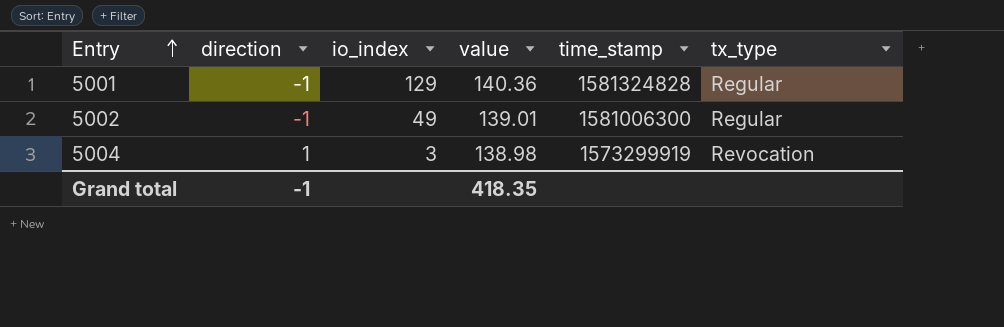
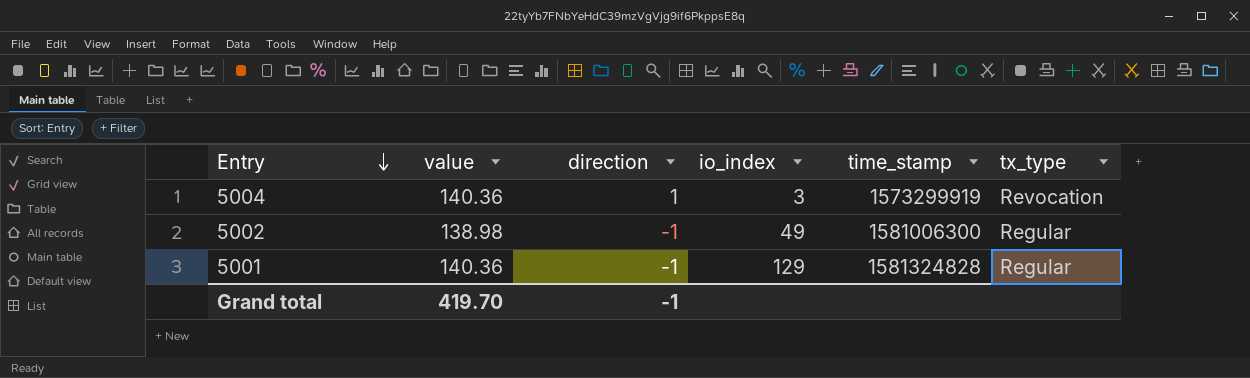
row order: Entry ascending -> Entry descending
column value | position: 4 -> 2
5004 | value: 138.98 -> 140.36
5002 | value: 139.01 -> 138.98
Grand total | value: 418.35 -> 419.70

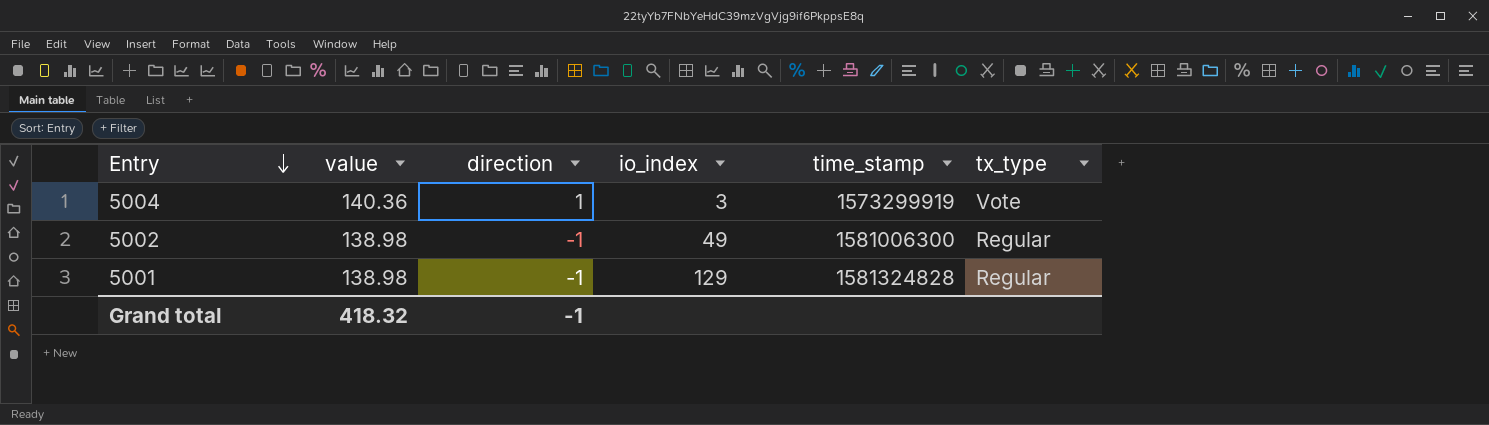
5004 | tx_type: Revocation -> Vote
5001 | value: 140.36 -> 138.98
Grand total | value: 419.70 -> 418.32

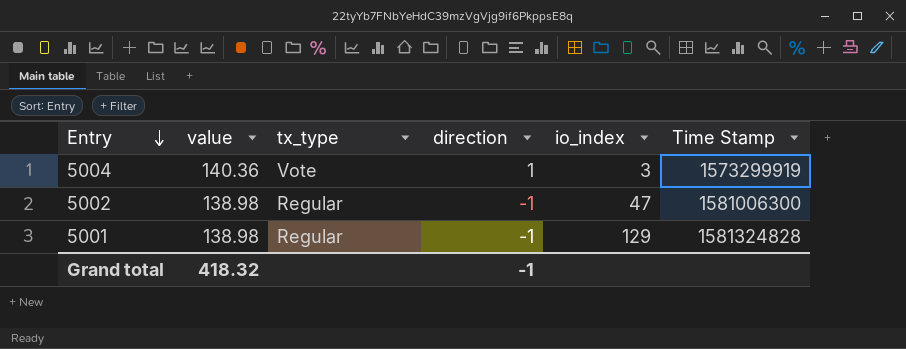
column tx_type | position: 6 -> 3
column name: time_stamp -> Time Stamp
5002 | io_index: 49 -> 47

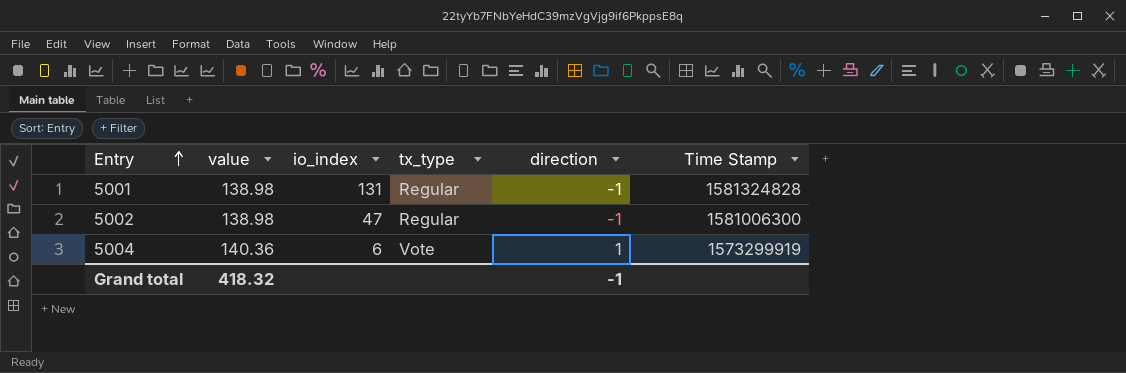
row order: Entry descending -> Entry ascending
column io_index | position: 5 -> 3
5001 | io_index: 129 -> 131
5004 | io_index: 3 -> 6

